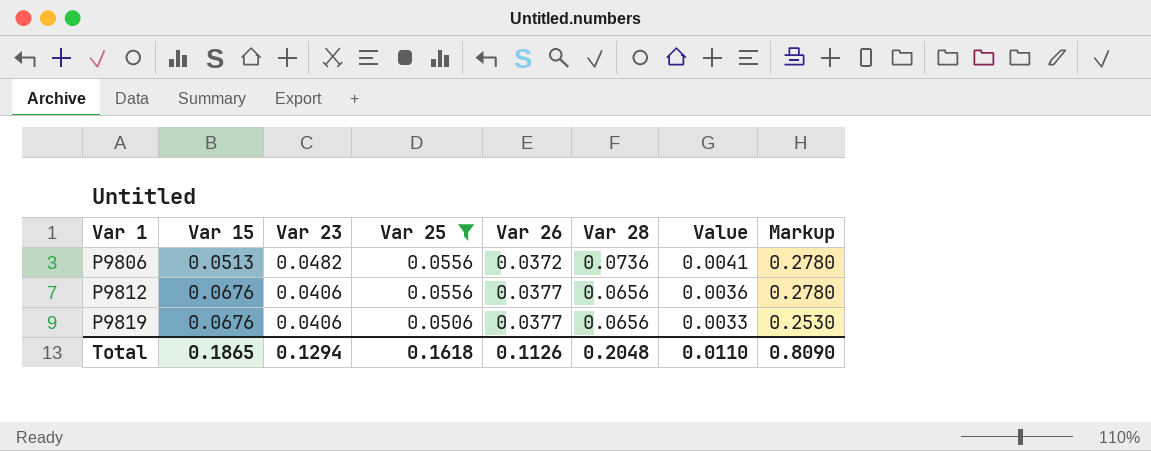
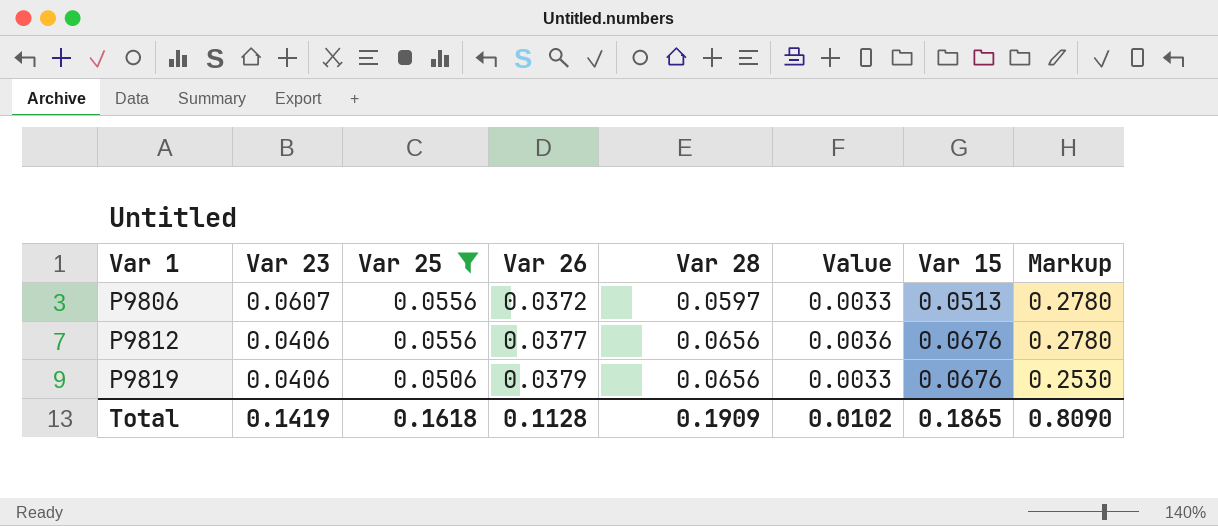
column Var 15 | position: 2 -> 7
P9806 | Var 23: 0.0482 -> 0.0607
P9806 | Var 28: 0.0736 -> 0.0597
P9806 | Value: 0.0041 -> 0.0033
P9819 | Var 26: 0.0377 -> 0.0379
Total | Var 23: 0.1294 -> 0.1419
Total | Var 26: 0.1126 -> 0.1128
Total | Var 28: 0.2048 -> 0.1909
Total | Value: 0.0110 -> 0.0102

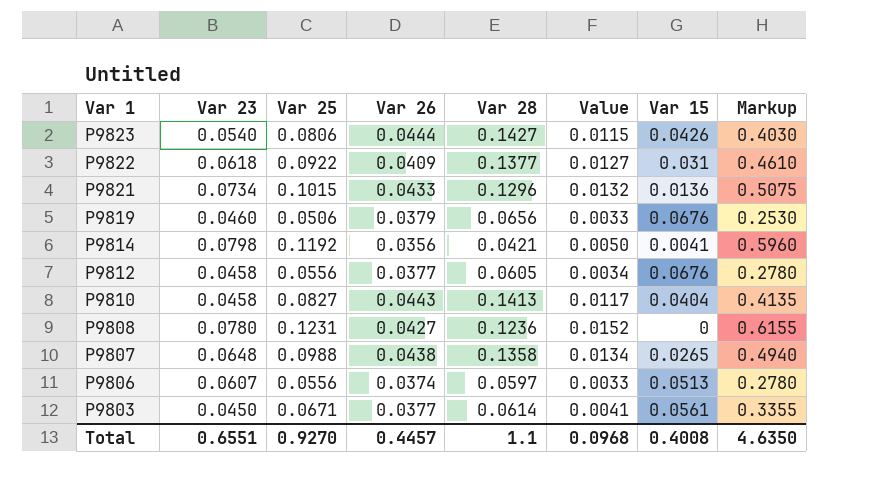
filter: Var 25 <= 0.0556 -> none
row order: Var 1 ascending -> Var 1 descending
P9819 | Var 23: 0.0406 -> 0.0460
P9812 | Var 23: 0.0406 -> 0.0458
P9812 | Var 28: 0.0656 -> 0.0605
P9812 | Value: 0.0036 -> 0.0034
P9806 | Var 26: 0.0372 -> 0.0374
Total | Var 23: 0.1419 -> 0.6551
Total | Var 25: 0.1618 -> 0.9270
Total | Var 26: 0.1128 -> 0.4457
Total | Var 28: 0.1909 -> 1.1
Total | Value: 0.0102 -> 0.0968
Total | Var 15: 0.1865 -> 0.4008
Total | Markup: 0.8090 -> 4.6350

